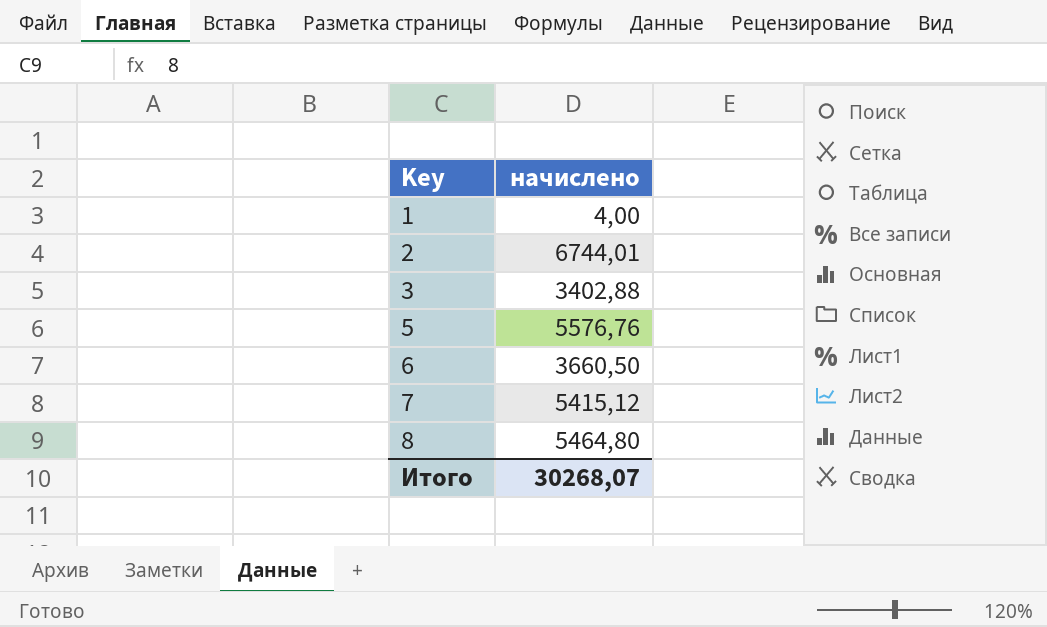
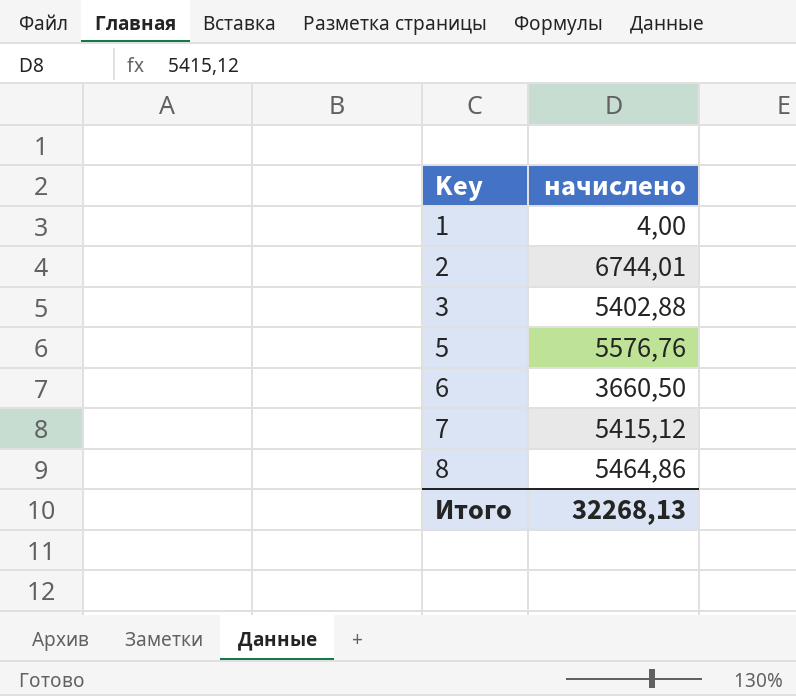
3 | начислено: 3402,88 -> 5402,88
8 | начислено: 5464,80 -> 5464,86
Итого | начислено: 30268,07 -> 32268,13

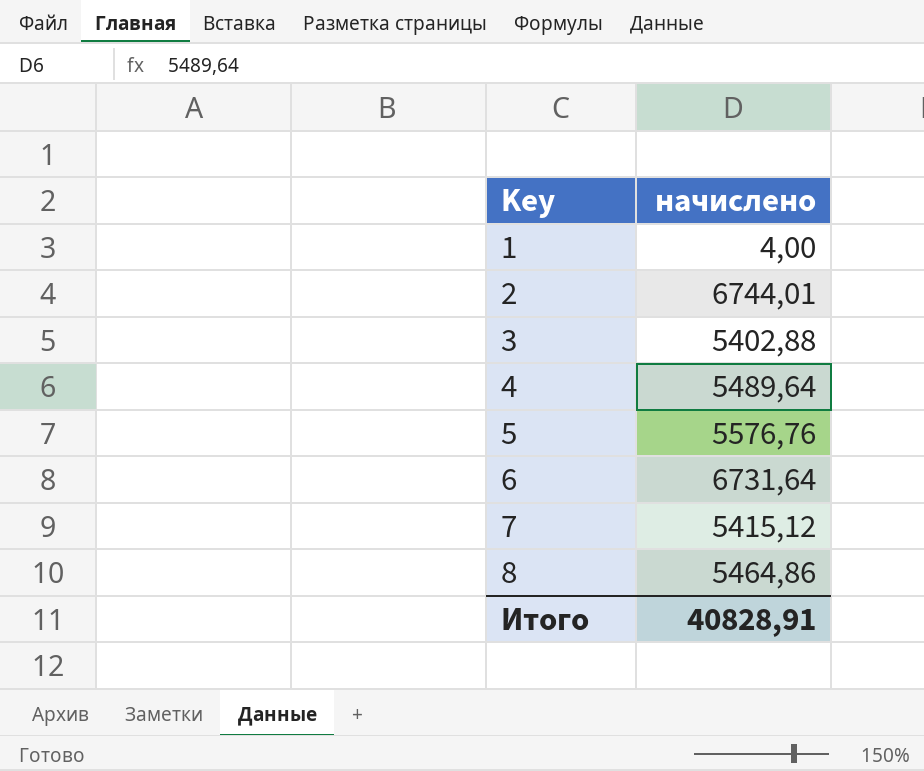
row 4: none -> 5489,64
6 | начислено: 3660,50 -> 6731,64
Итого | начислено: 32268,13 -> 40828,91

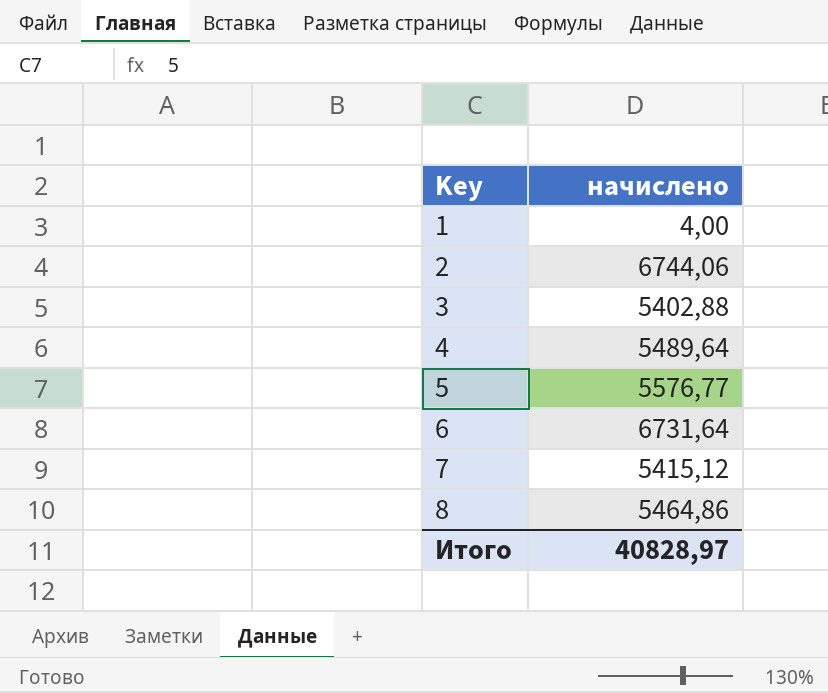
2 | начислено: 6744,01 -> 6744,06
5 | начислено: 5576,76 -> 5576,77
Итого | начислено: 40828,91 -> 40828,97

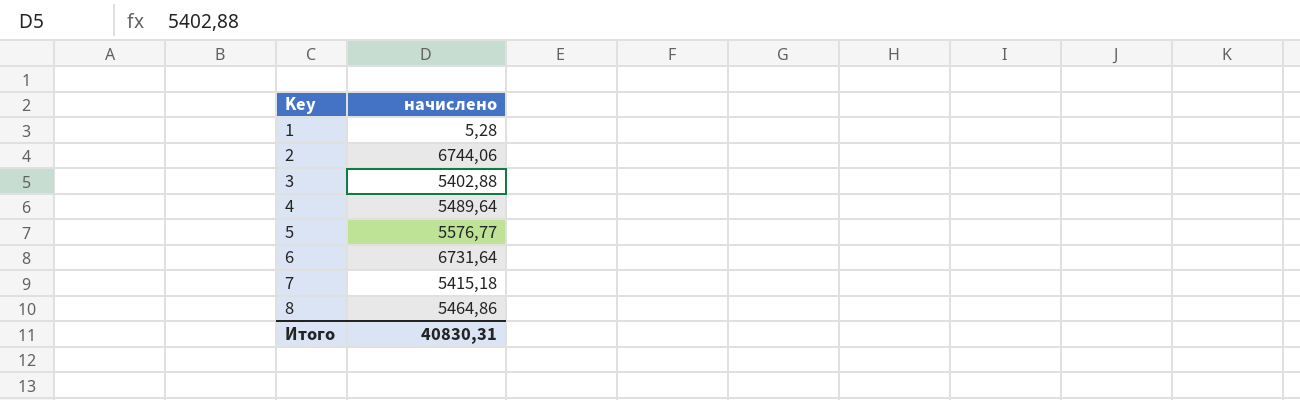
1 | начислено: 4,00 -> 5,28
7 | начислено: 5415,12 -> 5415,18
Итого | начислено: 40828,97 -> 40830,31

